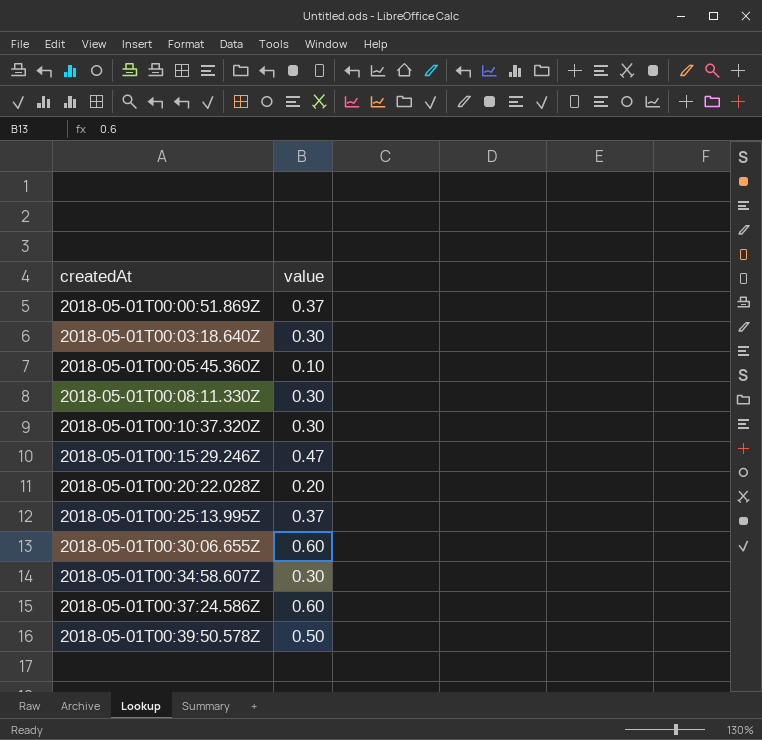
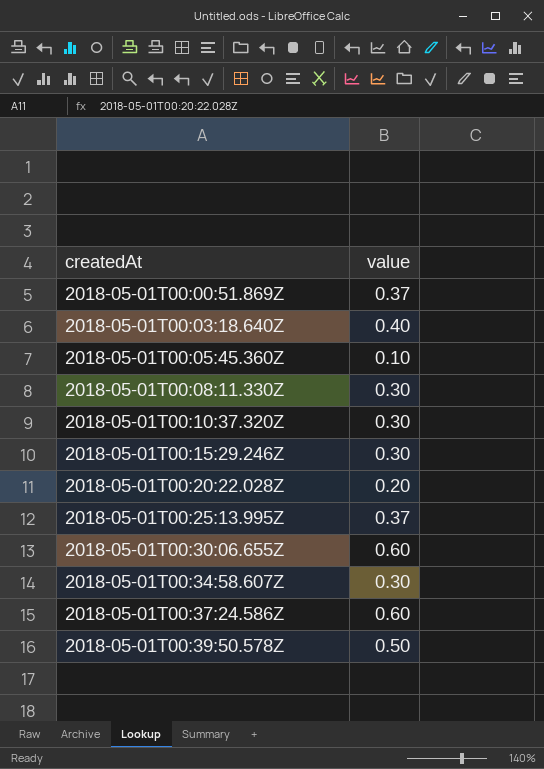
2018-05-01T00:03:18.640Z | value: 0.30 -> 0.40
2018-05-01T00:15:29.246Z | value: 0.47 -> 0.30

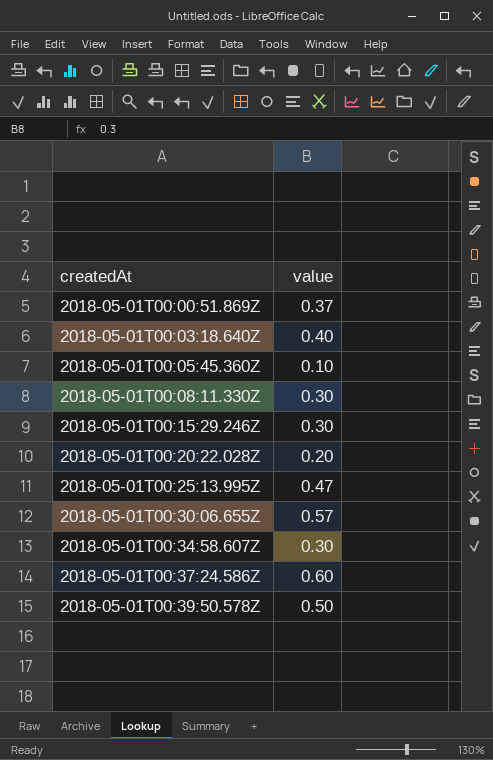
row 2018-05-01T00:10:37.320Z: 0.30 -> none
2018-05-01T00:25:13.995Z | value: 0.37 -> 0.47
2018-05-01T00:30:06.655Z | value: 0.60 -> 0.57

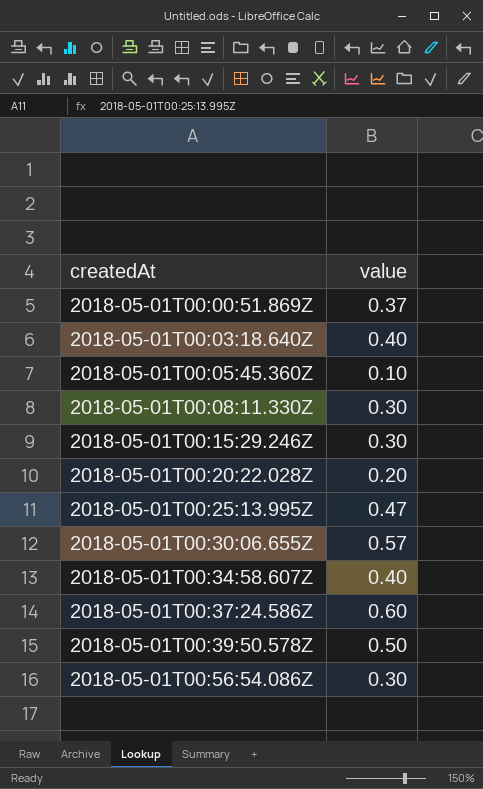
2018-05-01T00:34:58.607Z | value: 0.30 -> 0.40
row 2018-05-01T00:56:54.086Z: none -> 0.30

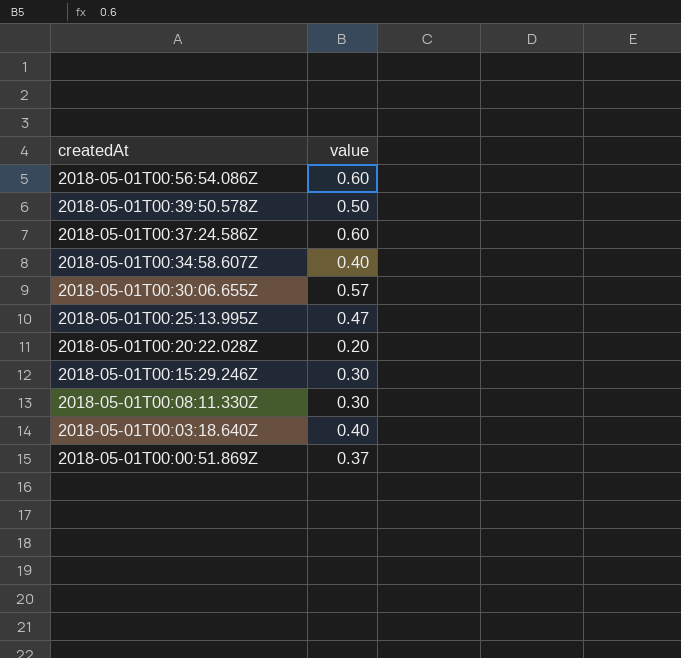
row order: createdAt ascending -> createdAt descending
row 2018-05-01T00:05:45.360Z: 0.10 -> none
2018-05-01T00:56:54.086Z | value: 0.30 -> 0.60

